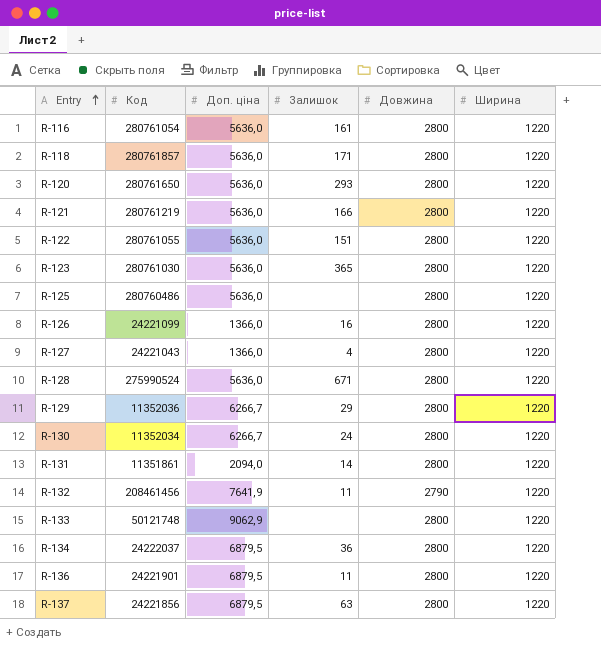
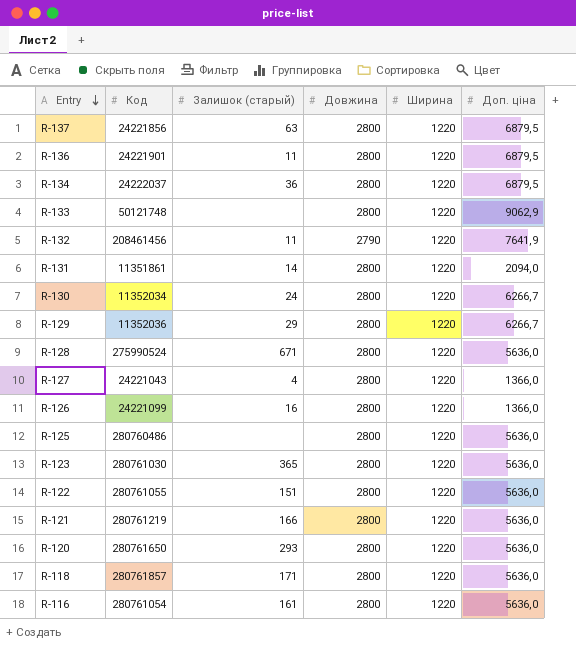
row order: Entry ascending -> Entry descending
column name: Залишок -> Залишок (старый)
column Доп. ціна | position: 3 -> 6

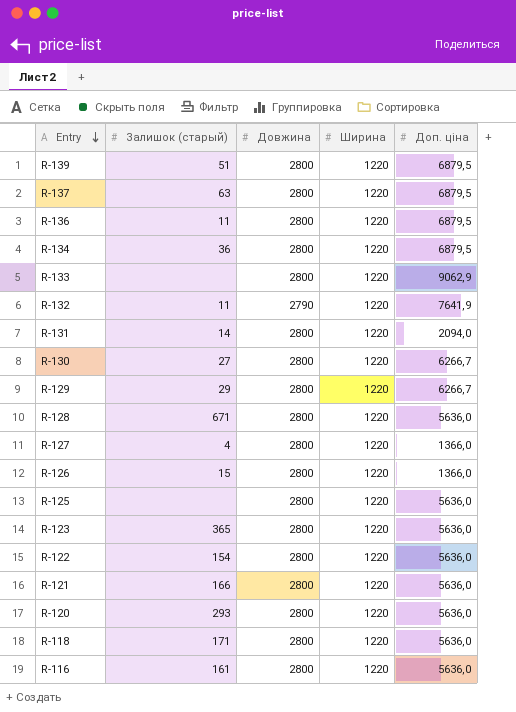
column Код | position: 2 -> none
row R-139: none -> 51 | 2800 | 1220 | 6879,5
R-130 | Залишок (старый): 24 -> 27
R-126 | Залишок (старый): 16 -> 15
R-122 | Залишок (старый): 151 -> 154

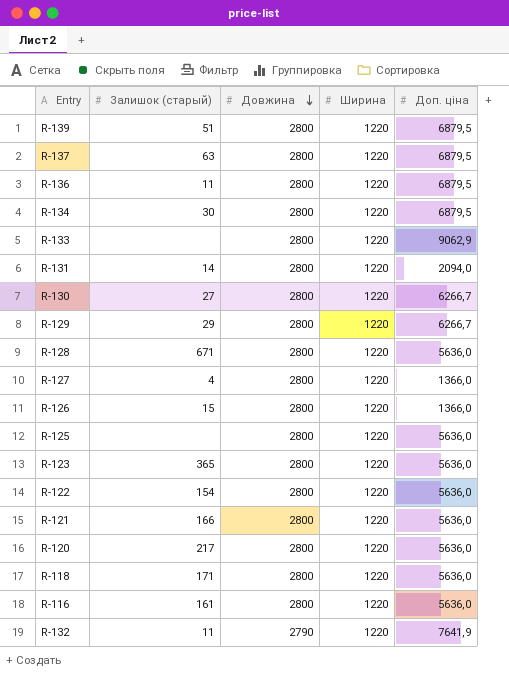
row order: Entry descending -> Довжина descending
R-134 | Залишок (старый): 36 -> 30
R-120 | Залишок (старый): 293 -> 217

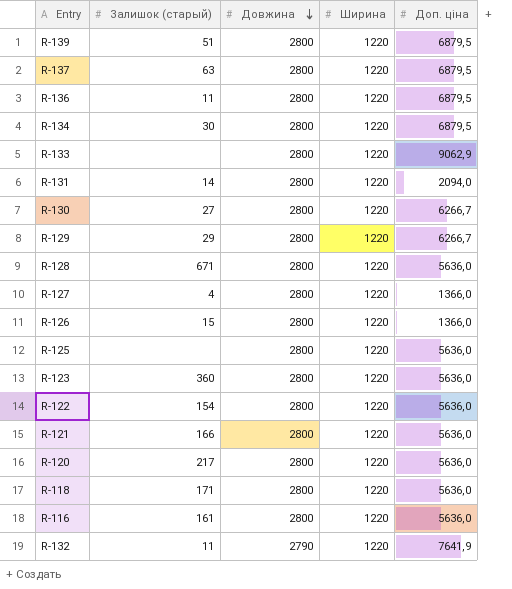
R-123 | Залишок (старый): 365 -> 360

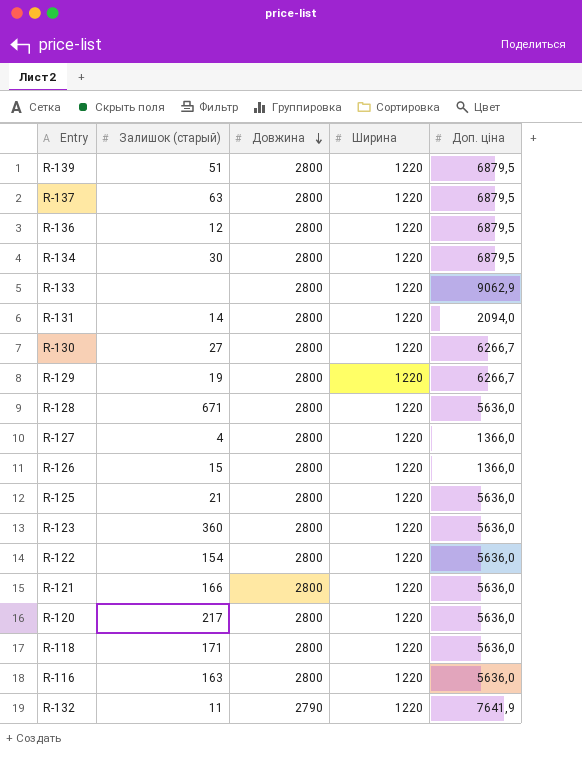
R-136 | Залишок (старый): 11 -> 12
R-129 | Залишок (старый): 29 -> 19
R-125 | Залишок (старый): none -> 21
R-116 | Залишок (старый): 161 -> 163

